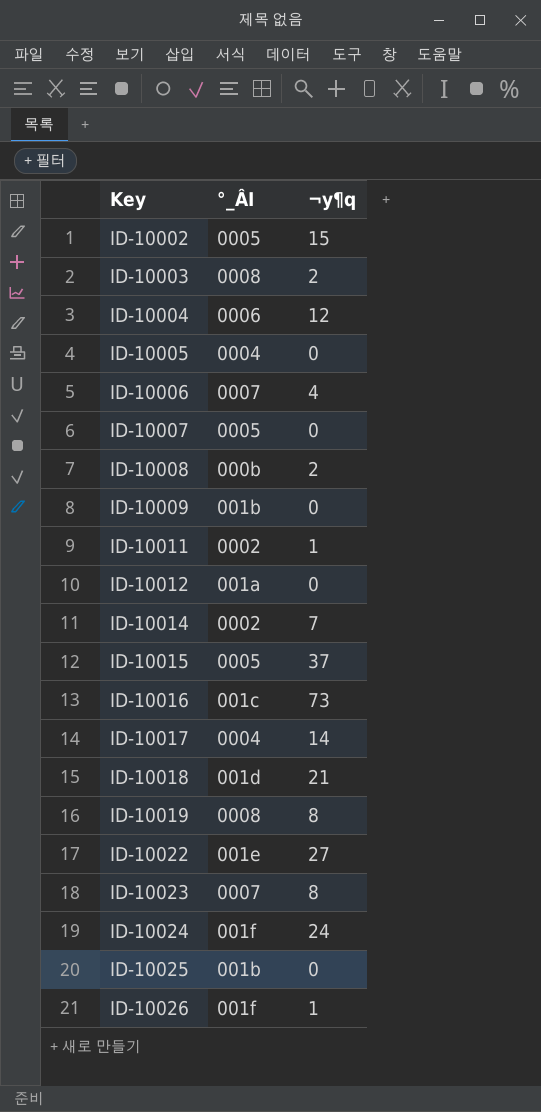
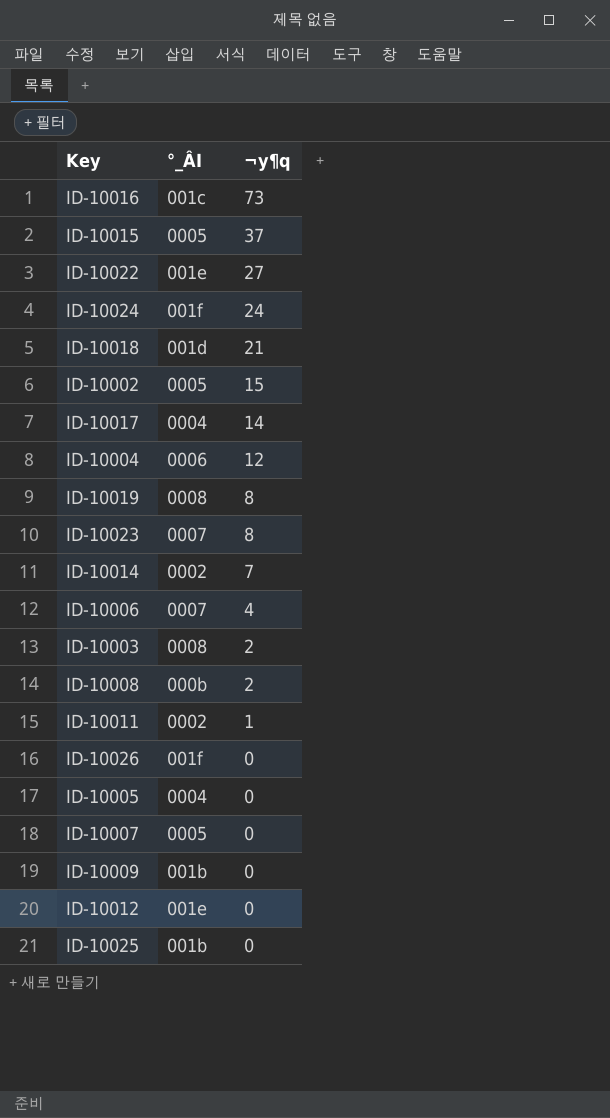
row order: Key ascending -> ¬y¶q descending
ID-10026 | ¬y¶q: 1 -> 0
ID-10012 | °_ÂI: 001a -> 001e

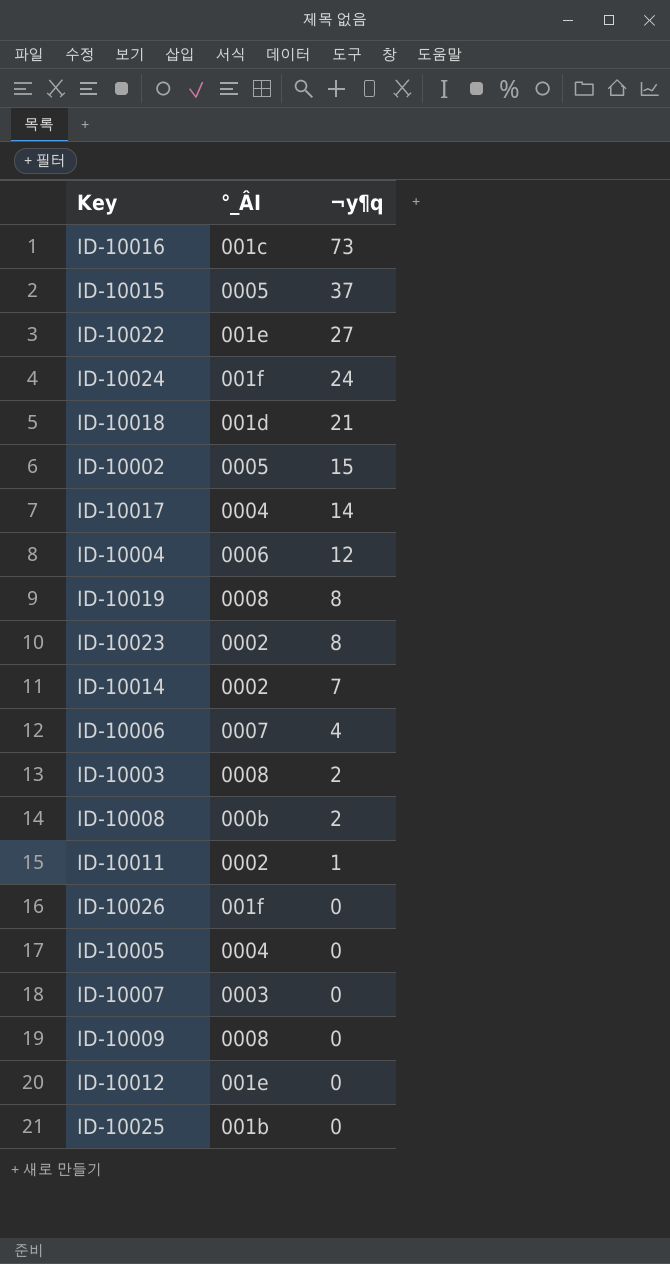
ID-10023 | °_ÂI: 0007 -> 0002
ID-10007 | °_ÂI: 0005 -> 0003
ID-10009 | °_ÂI: 001b -> 0008

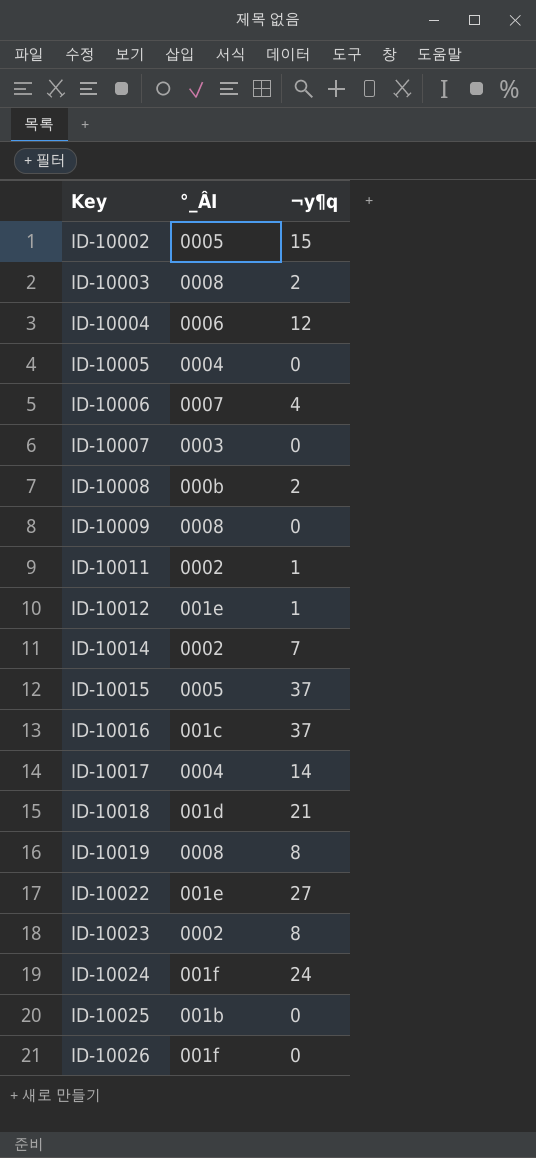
row order: ¬y¶q descending -> Key ascending
ID-10012 | ¬y¶q: 0 -> 1
ID-10016 | ¬y¶q: 73 -> 37

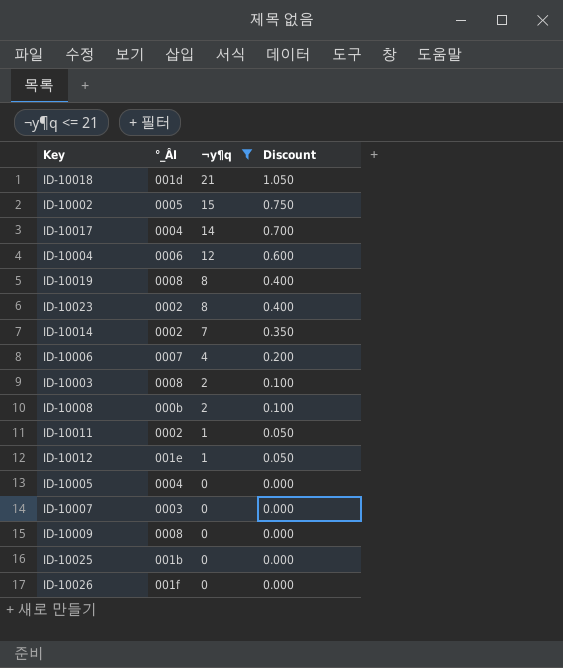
filter: none -> ¬y¶q <= 21
row order: Key ascending -> ¬y¶q descending
column Discount | formula: none -> [¬y¶q] * 0.05

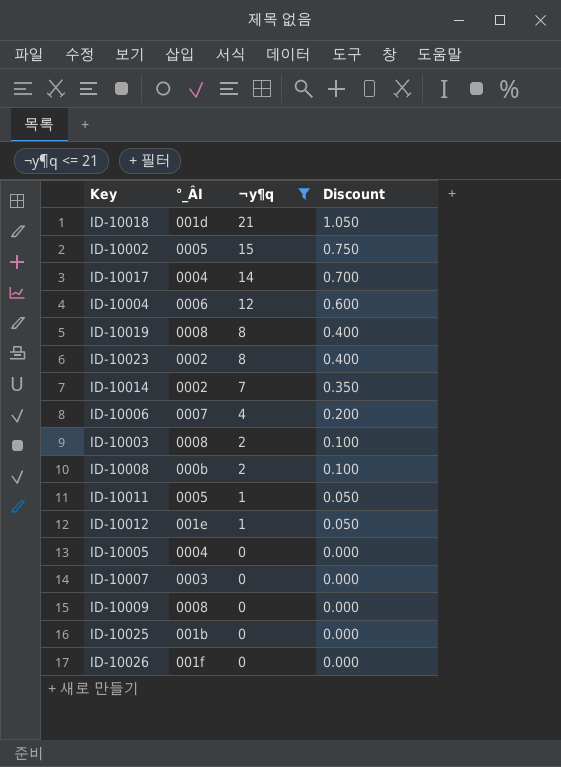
ID-10011 | °_ÂI: 0002 -> 0005

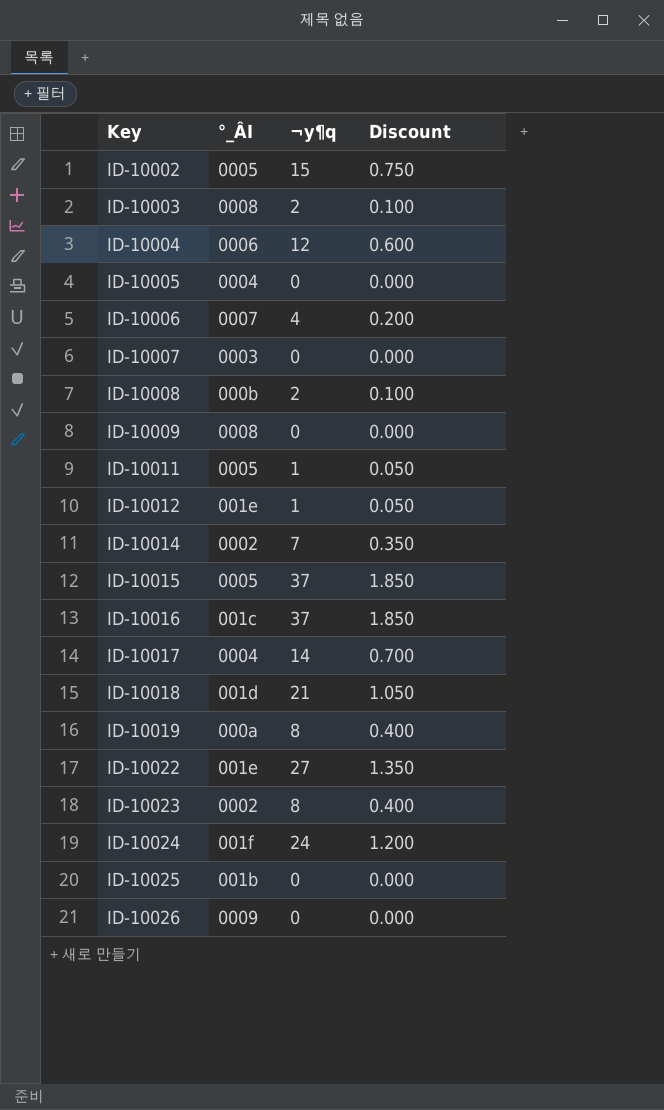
filter: ¬y¶q <= 21 -> none
row order: ¬y¶q descending -> Key ascending
ID-10019 | °_ÂI: 0008 -> 000a
ID-10026 | °_ÂI: 001f -> 0009

